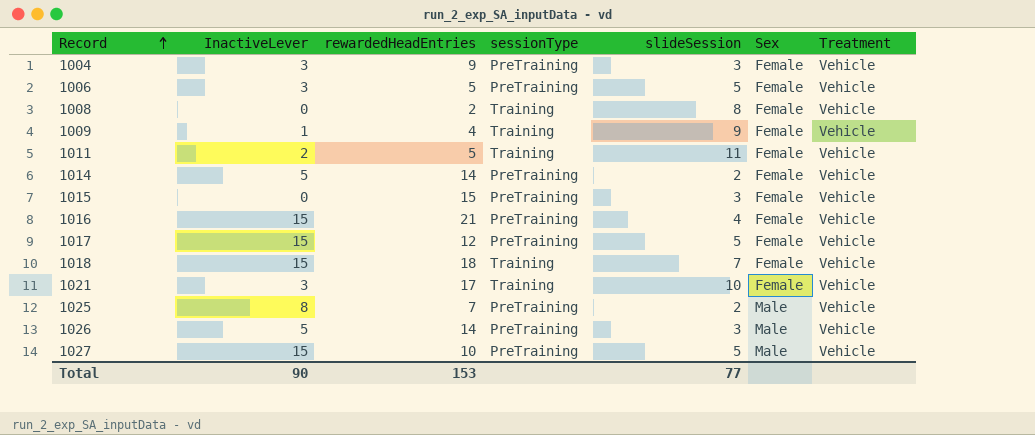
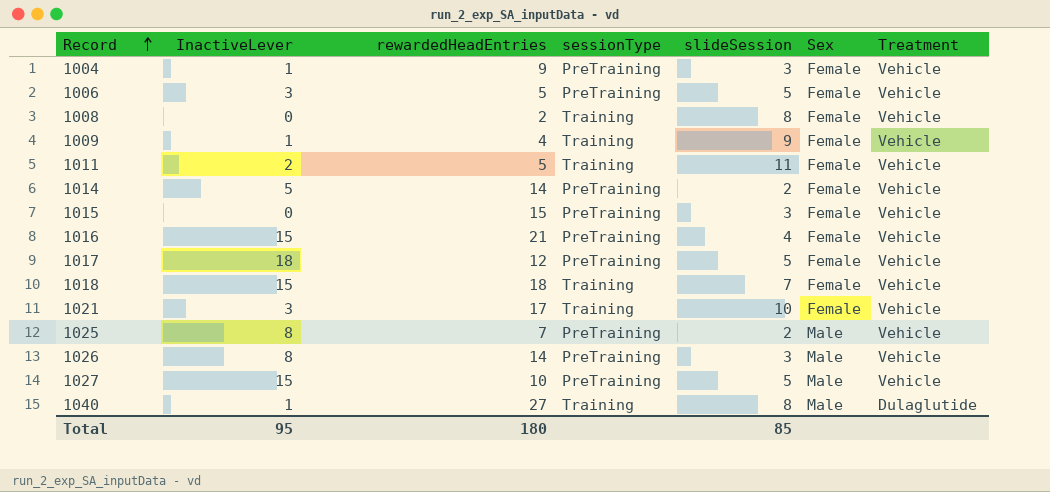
1004 | InactiveLever: 3 -> 1
1017 | InactiveLever: 15 -> 18
1026 | InactiveLever: 5 -> 8
row 1040: none -> 1 | 27 | Training | 8 | Male | Dulaglutide
Total | InactiveLever: 90 -> 95
Total | rewardedHeadEntries: 153 -> 180
Total | slideSession: 77 -> 85

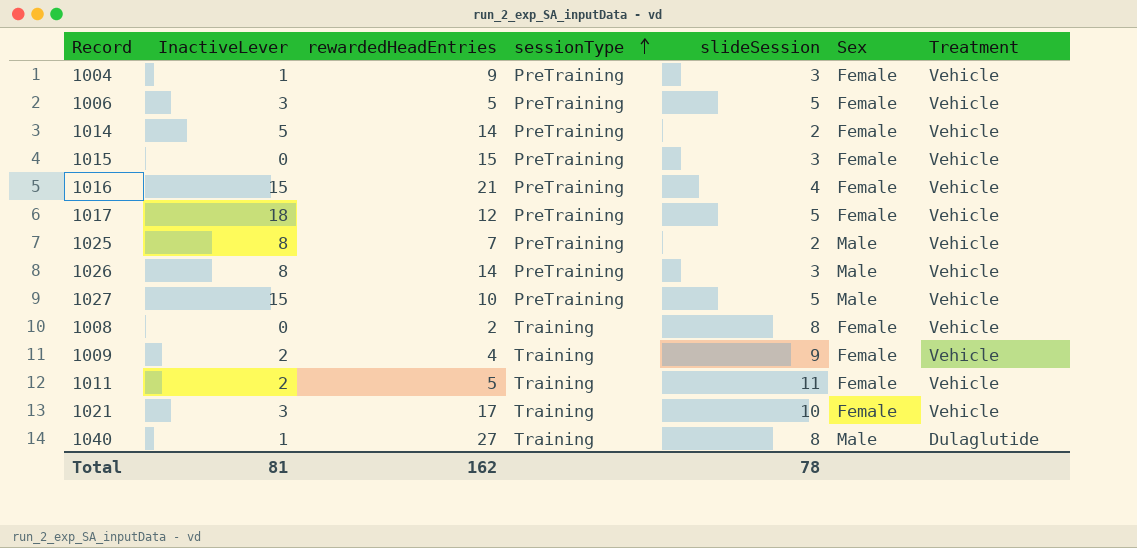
row order: Record ascending -> sessionType ascending
row 1018: 15 | 18 | Training | 7 | Female | Vehicle -> none
1009 | InactiveLever: 1 -> 2
Total | InactiveLever: 95 -> 81
Total | rewardedHeadEntries: 180 -> 162
Total | slideSession: 85 -> 78

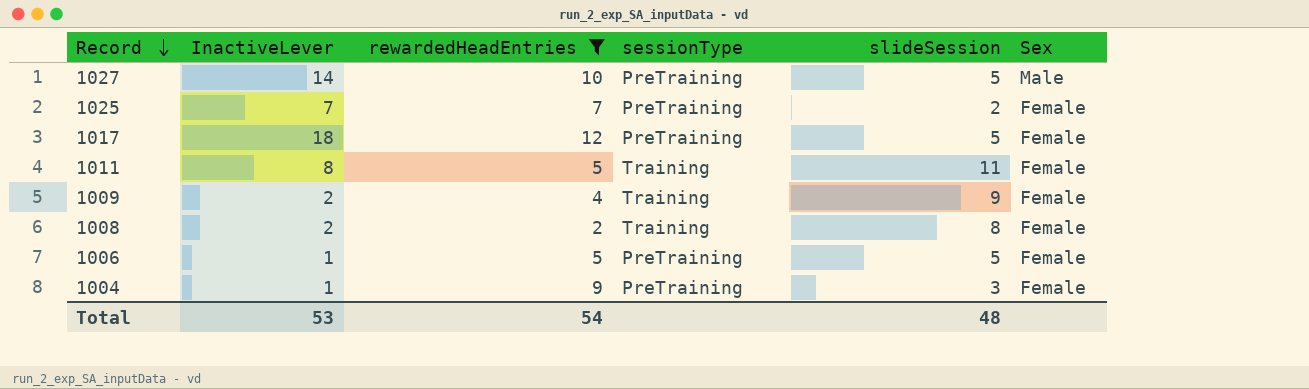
filter: none -> rewardedHeadEntries <= 12
row order: sessionType ascending -> Record descending
column Treatment | position: 7 -> none
1027 | InactiveLever: 15 -> 14
1025 | InactiveLever: 8 -> 7
1025 | Sex: Male -> Female
1011 | InactiveLever: 2 -> 8
1008 | InactiveLever: 0 -> 2
1006 | InactiveLever: 3 -> 1
Total | InactiveLever: 81 -> 53
Total | rewardedHeadEntries: 162 -> 54
Total | slideSession: 78 -> 48

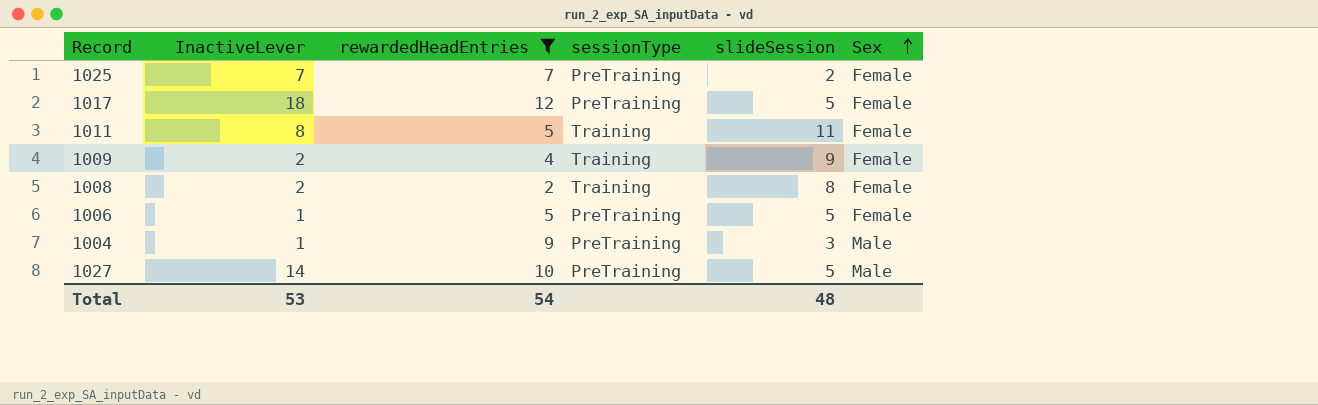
row order: Record descending -> Sex ascending
1004 | Sex: Female -> Male

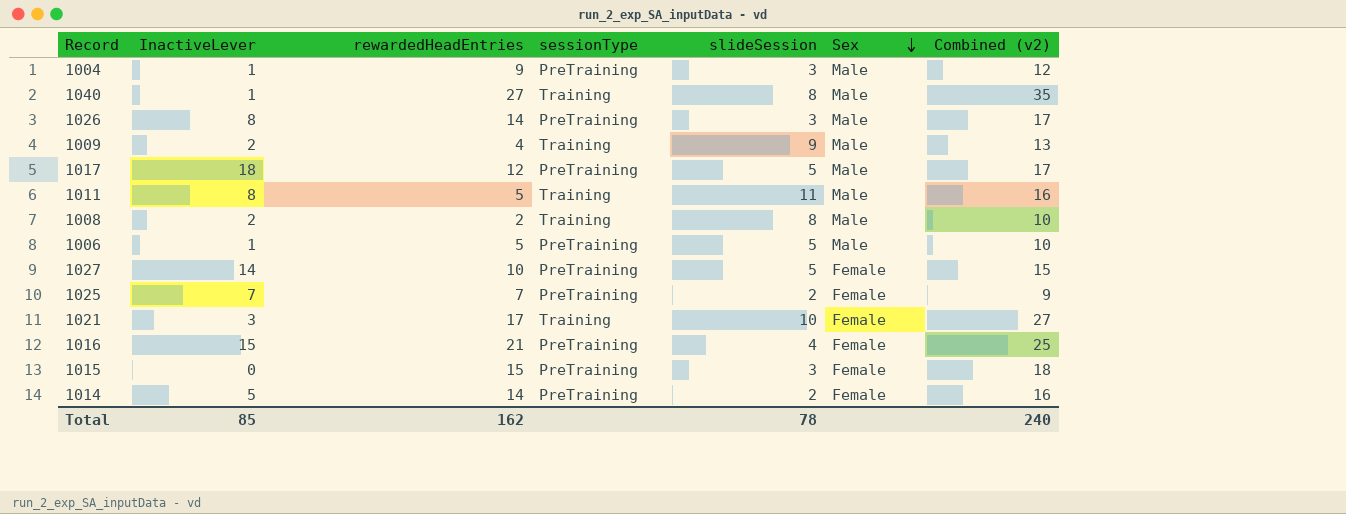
filter: rewardedHeadEntries <= 12 -> none
row order: Sex ascending -> Sex descending
column Combined (v2) | formula: none -> [rewardedHeadEntries] + [slideSession]
1009 | Sex: Female -> Male
1017 | Sex: Female -> Male
1011 | Sex: Female -> Male
1008 | Sex: Female -> Male
1006 | Sex: Female -> Male
1027 | Sex: Male -> Female
Total | InactiveLever: 53 -> 85
Total | rewardedHeadEntries: 54 -> 162
Total | slideSession: 48 -> 78

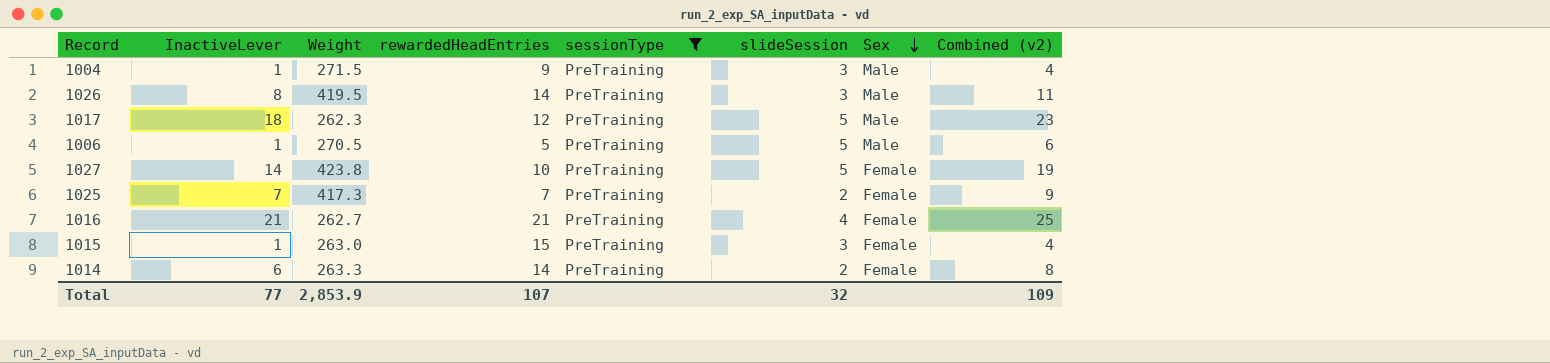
filter: none -> sessionType = PreTraining
column Weight | position: none -> 3
column Combined (v2) | formula: [rewardedHeadEntries] + [slideSession] -> [InactiveLever] + [slideSession]
1016 | InactiveLever: 15 -> 21
1015 | InactiveLever: 0 -> 1
1014 | InactiveLever: 5 -> 6
Total | InactiveLever: 85 -> 77
Total | rewardedHeadEntries: 162 -> 107
Total | slideSession: 78 -> 32
Total | Combined (v2): 240 -> 109

